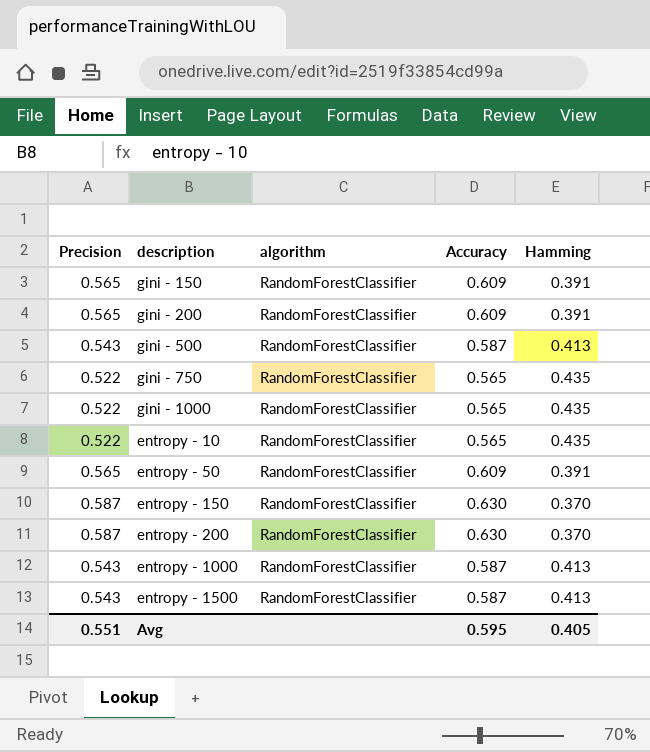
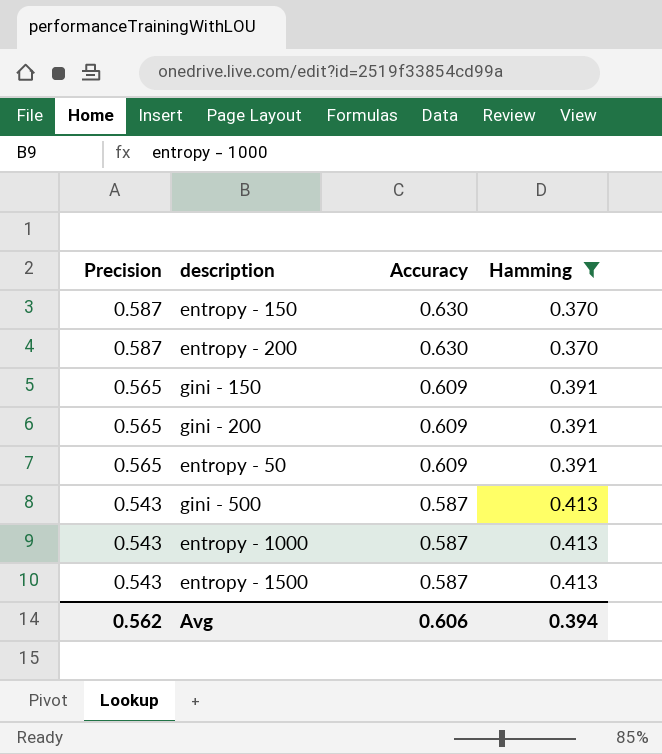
filter: none -> Hamming != 0.435
row order: none -> Precision descending
column algorithm | position: 3 -> none
Avg | Precision: 0.551 -> 0.562
Avg | Accuracy: 0.595 -> 0.606
Avg | Hamming: 0.405 -> 0.394

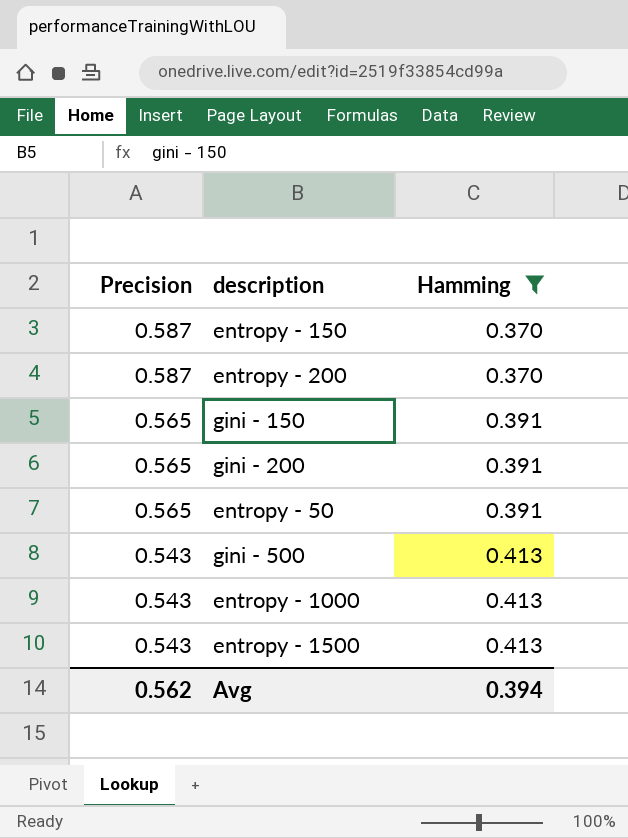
column Accuracy | position: 3 -> none

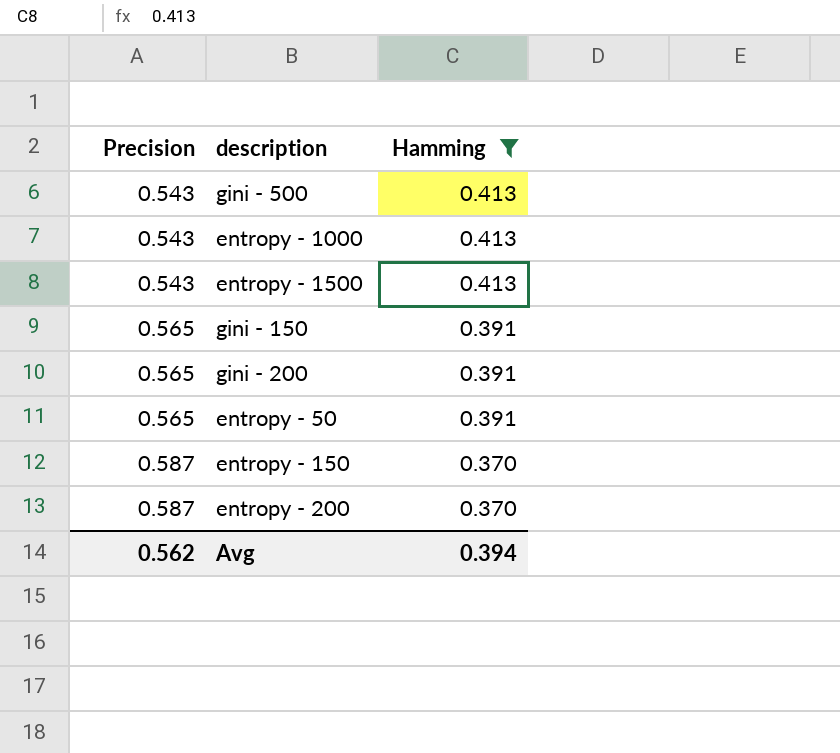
row order: Precision descending -> Precision ascending

